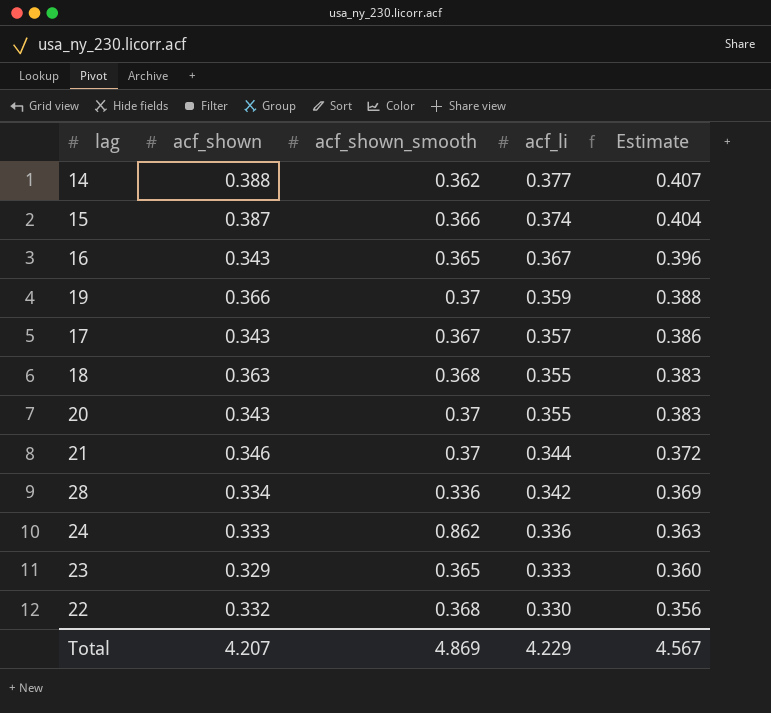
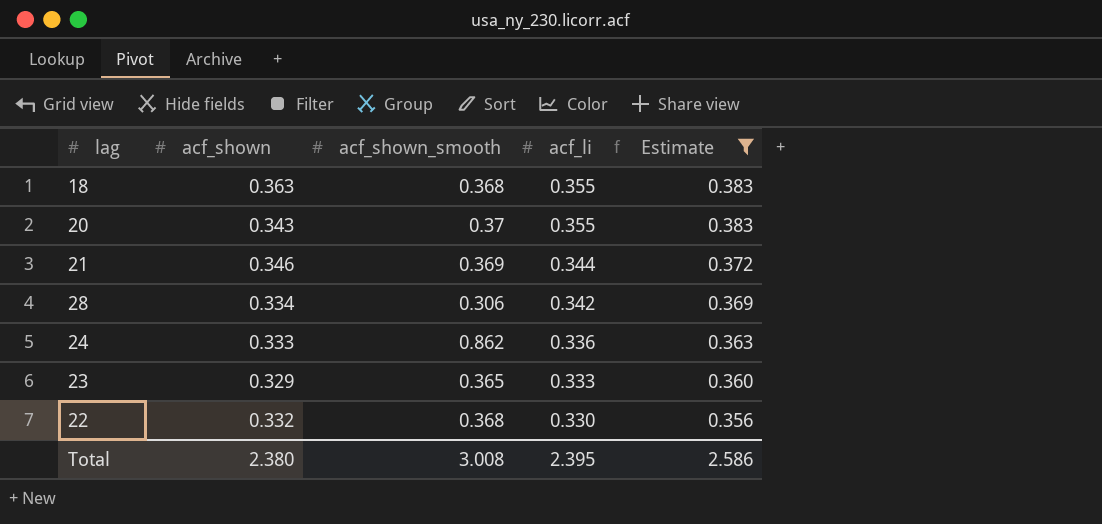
filter: none -> Estimate <= 0.383
21 | acf_shown_smooth: 0.37 -> 0.369
28 | acf_shown_smooth: 0.336 -> 0.306
Total | acf_shown: 4.207 -> 2.380
Total | acf_shown_smooth: 4.869 -> 3.008
Total | acf_li: 4.229 -> 2.395
Total | Estimate: 4.567 -> 2.586

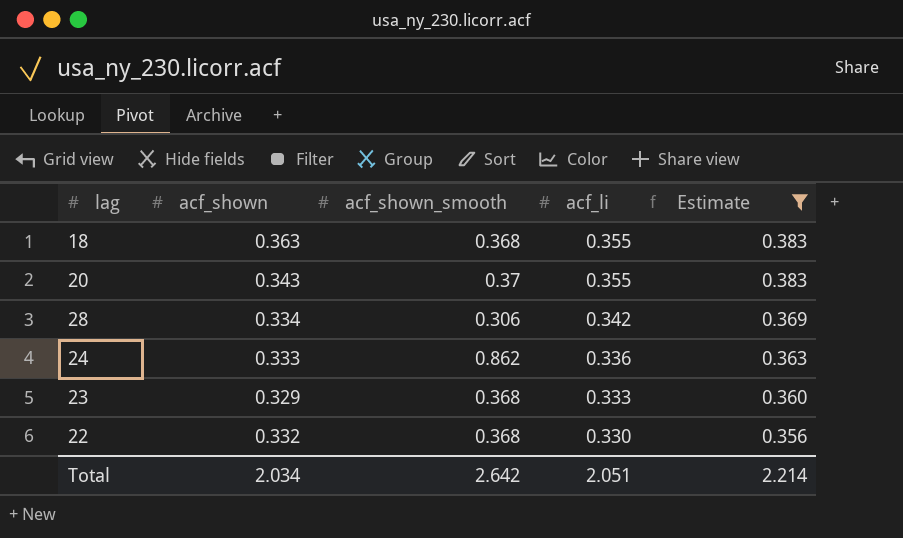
row 21: 0.346 | 0.369 | 0.344 | 0.372 -> none
23 | acf_shown_smooth: 0.365 -> 0.368
Total | acf_shown: 2.380 -> 2.034
Total | acf_shown_smooth: 3.008 -> 2.642
Total | acf_li: 2.395 -> 2.051
Total | Estimate: 2.586 -> 2.214

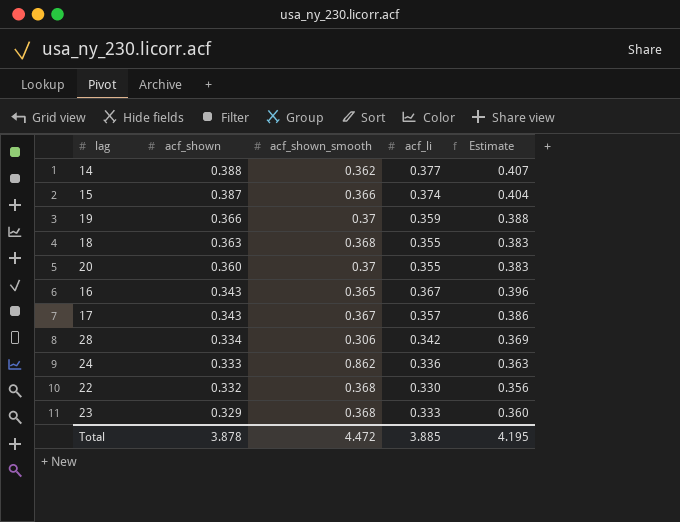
filter: Estimate <= 0.383 -> none
row order: acf_li descending -> acf_shown descending
20 | acf_shown: 0.343 -> 0.360
Total | acf_shown: 2.034 -> 3.878
Total | acf_shown_smooth: 2.642 -> 4.472
Total | acf_li: 2.051 -> 3.885
Total | Estimate: 2.214 -> 4.195

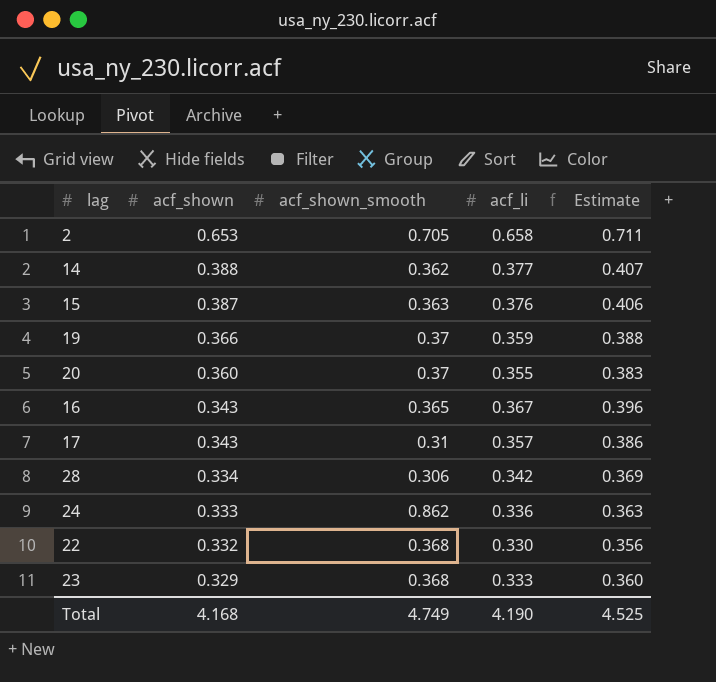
row 18: 0.363 | 0.368 | 0.355 | 0.383 -> none
row 2: none -> 0.653 | 0.705 | 0.658 | 0.711
15 | acf_shown_smooth: 0.366 -> 0.363
15 | acf_li: 0.374 -> 0.376
15 | Estimate: 0.404 -> 0.406
17 | acf_shown_smooth: 0.367 -> 0.31
Total | acf_shown: 3.878 -> 4.168
Total | acf_shown_smooth: 4.472 -> 4.749
Total | acf_li: 3.885 -> 4.190
Total | Estimate: 4.195 -> 4.525

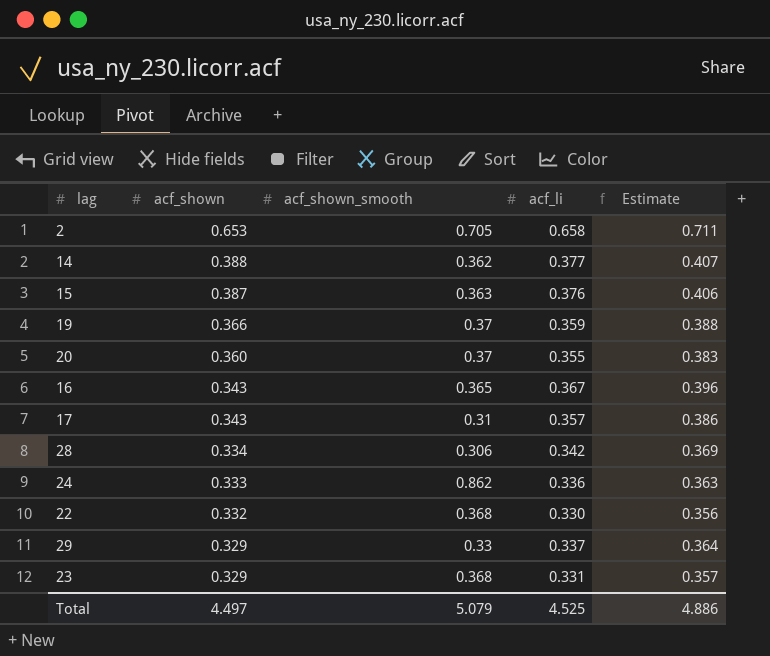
row 29: none -> 0.329 | 0.33 | 0.337 | 0.364
23 | acf_li: 0.333 -> 0.331
23 | Estimate: 0.360 -> 0.357
Total | acf_shown: 4.168 -> 4.497
Total | acf_shown_smooth: 4.749 -> 5.079
Total | acf_li: 4.190 -> 4.525
Total | Estimate: 4.525 -> 4.886

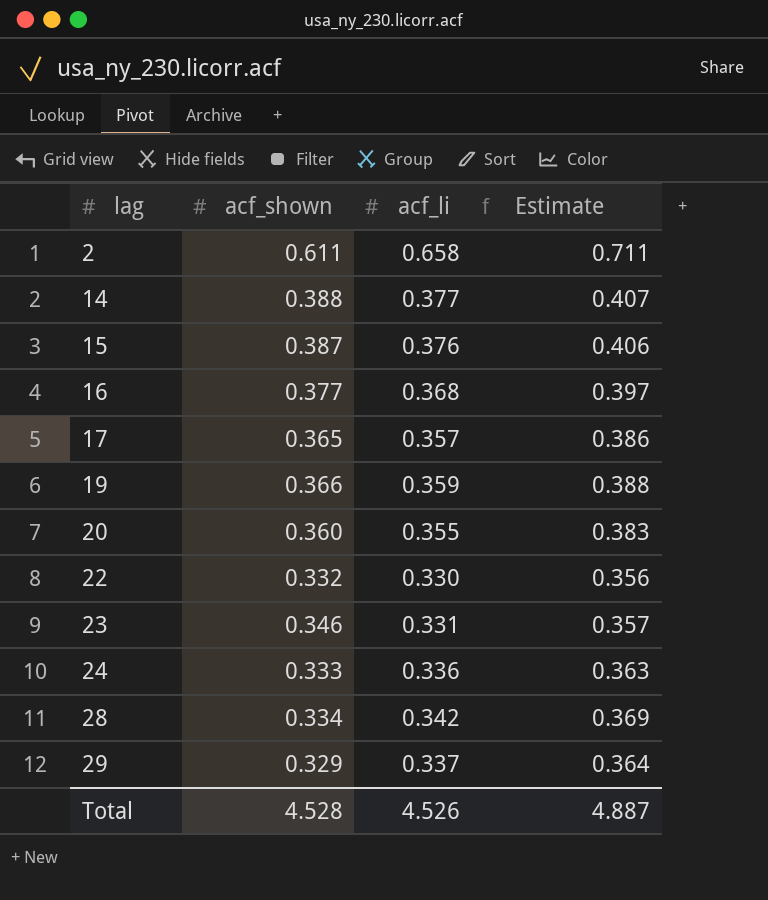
row order: acf_shown descending -> lag ascending
column acf_shown_smooth | position: 3 -> none
2 | acf_shown: 0.653 -> 0.611
16 | acf_shown: 0.343 -> 0.377
16 | acf_li: 0.367 -> 0.368
16 | Estimate: 0.396 -> 0.397
17 | acf_shown: 0.343 -> 0.365
23 | acf_shown: 0.329 -> 0.346
Total | acf_shown: 4.497 -> 4.528
Total | acf_li: 4.525 -> 4.526
Total | Estimate: 4.886 -> 4.887

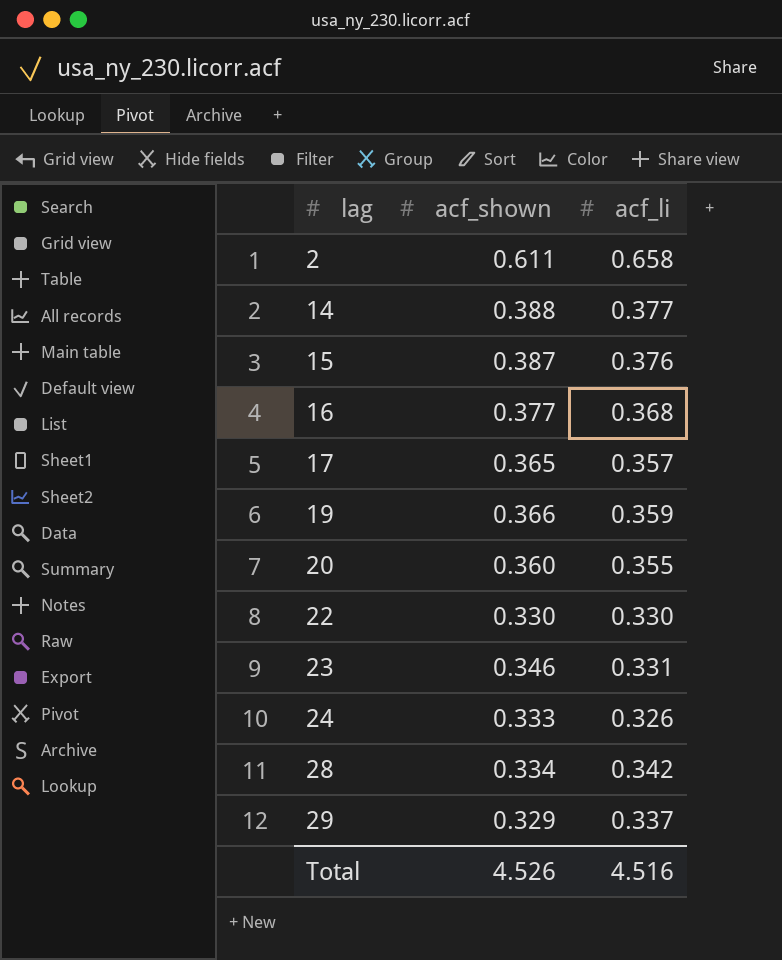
column Estimate | formula: [acf_li] * 1.08 -> none
22 | acf_shown: 0.332 -> 0.330
24 | acf_li: 0.336 -> 0.326
Total | acf_shown: 4.528 -> 4.526
Total | acf_li: 4.526 -> 4.516

